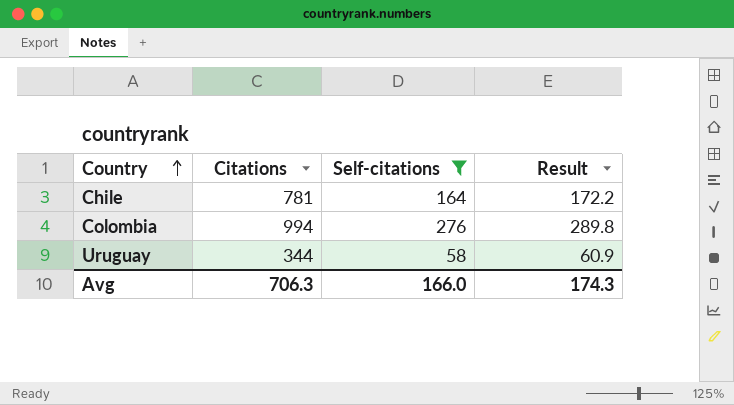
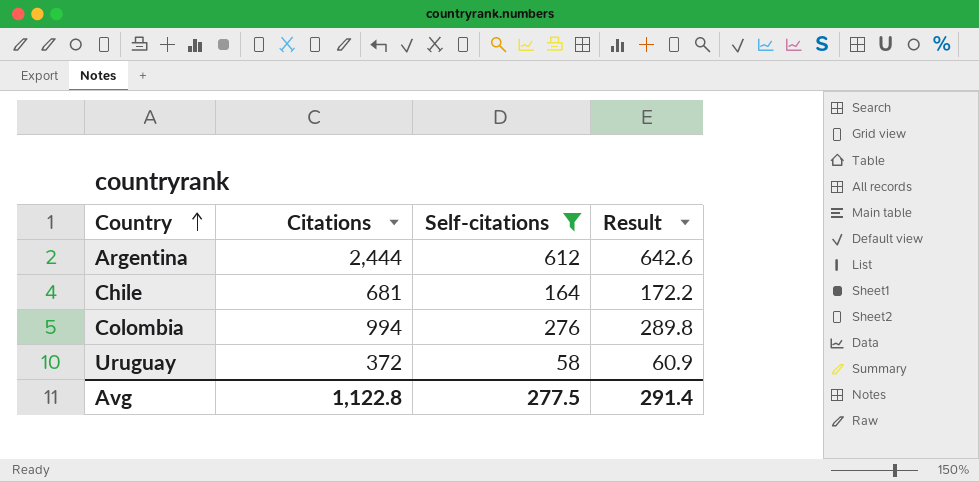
row Argentina: none -> 2,444 | 612 | 642.6
Chile | Citations: 781 -> 681
Uruguay | Citations: 344 -> 372
Avg | Citations: 706.3 -> 1,122.8
Avg | Self-citations: 166.0 -> 277.5
Avg | Result: 174.3 -> 291.4

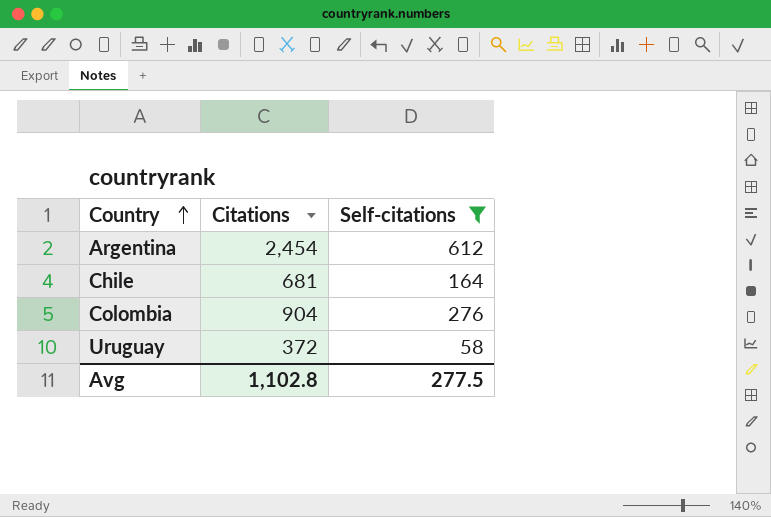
column Result | formula: [Self-citations] * 1.05 -> none
Argentina | Citations: 2,444 -> 2,454
Colombia | Citations: 994 -> 904
Avg | Citations: 1,122.8 -> 1,102.8

